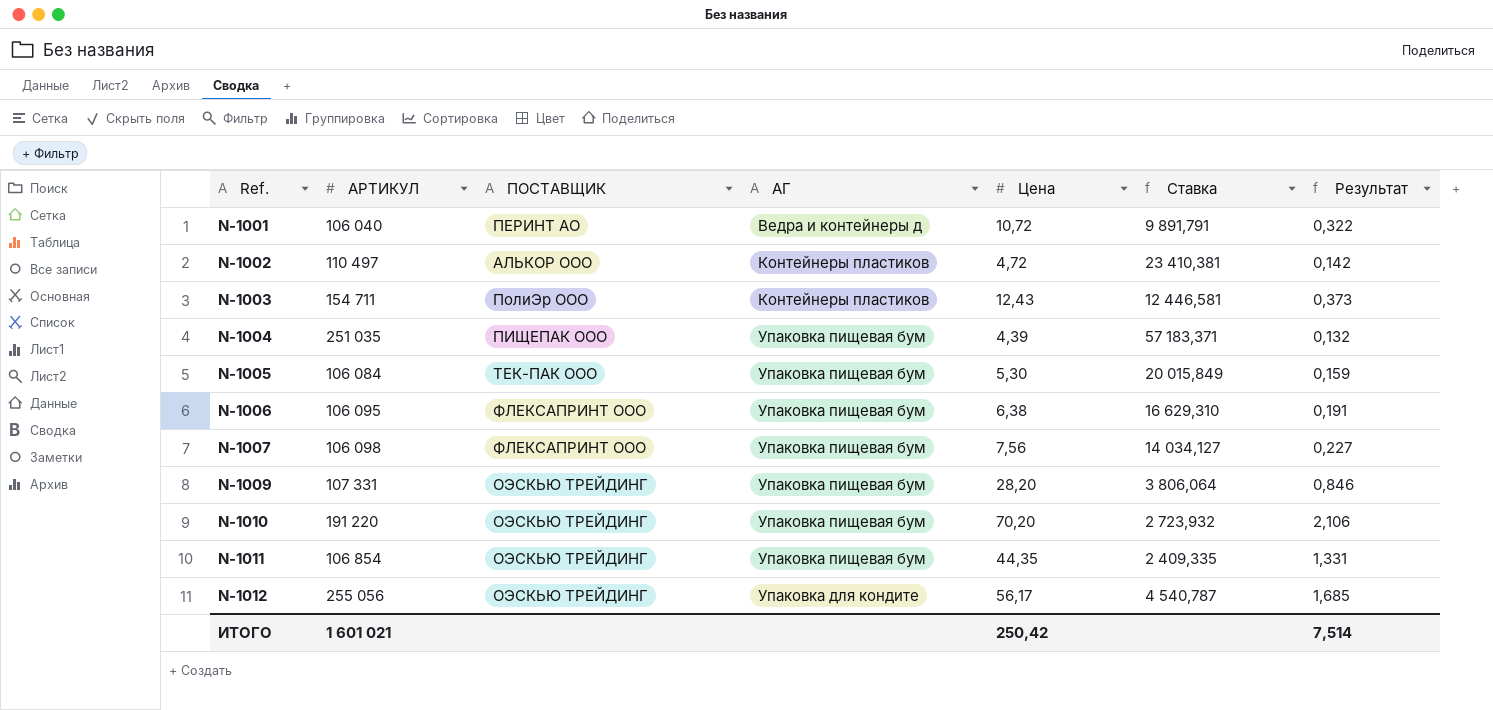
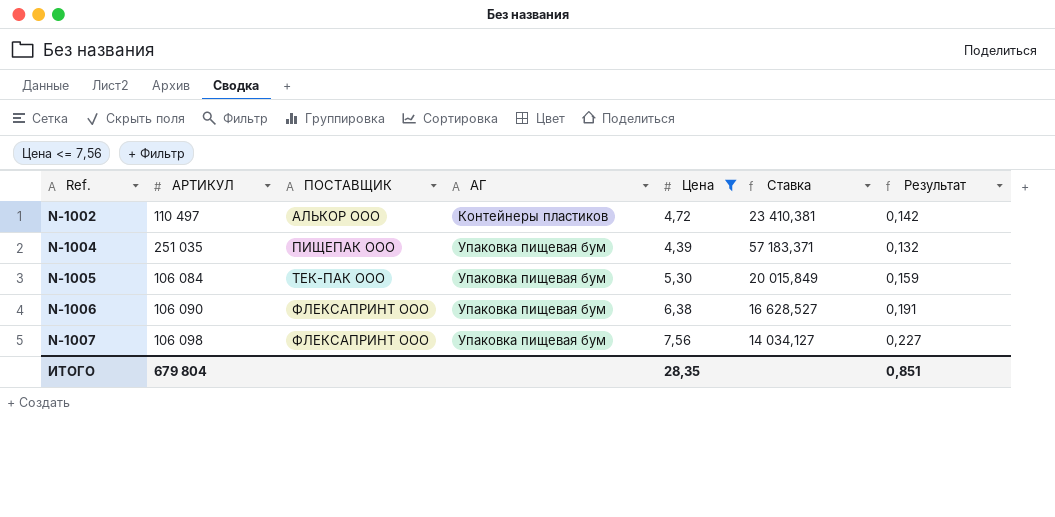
filter: none -> Цена <= 7,56
N-1006 | АРТИКУЛ: 106 095 -> 106 090
N-1006 | Ставка: 16 629,310 -> 16 628,527
ИТОГО | АРТИКУЛ: 1 601 021 -> 679 804
ИТОГО | Цена: 250,42 -> 28,35
ИТОГО | Результат: 7,514 -> 0,851

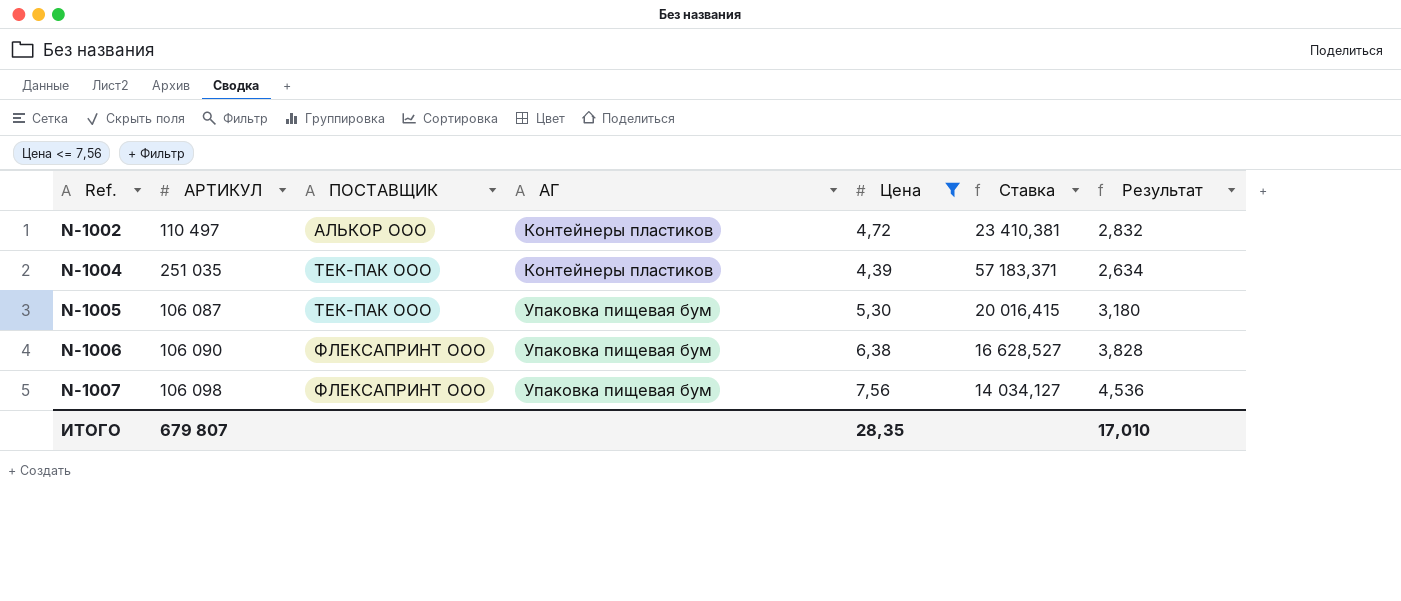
column Результат | formula: [Цена] * 0,03 -> [Цена] * 0,6
N-1004 | ПОСТАВЩИК: ПИЩЕПАК ООО -> ТЕК-ПАК ООО
N-1004 | АГ: Упаковка пищевая бум -> Контейнеры пластиков
N-1005 | АРТИКУЛ: 106 084 -> 106 087
N-1005 | Ставка: 20 015,849 -> 20 016,415
ИТОГО | АРТИКУЛ: 679 804 -> 679 807
ИТОГО | Результат: 0,851 -> 17,010

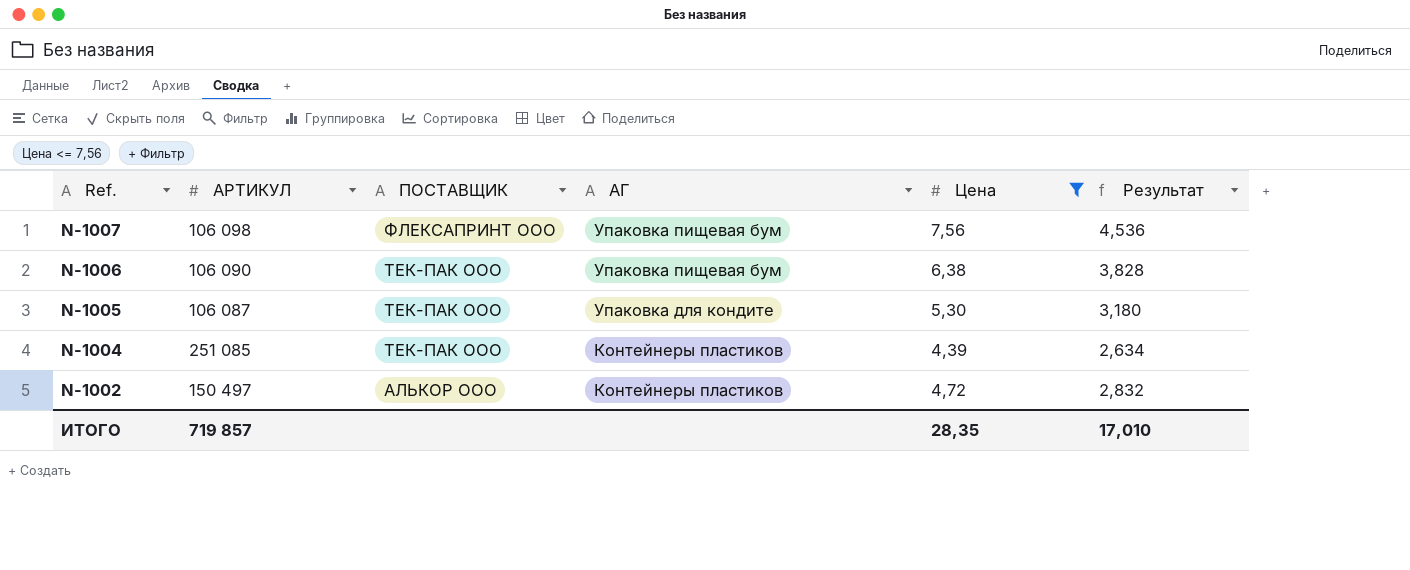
row order: Ref. ascending -> Ref. descending
column Ставка | formula: [АРТИКУЛ] / [Цена] -> none
N-1006 | ПОСТАВЩИК: ФЛЕКСАПРИНТ ООО -> ТЕК-ПАК ООО
N-1005 | АГ: Упаковка пищевая бум -> Упаковка для кондите
N-1004 | АРТИКУЛ: 251 035 -> 251 085
N-1002 | АРТИКУЛ: 110 497 -> 150 497
ИТОГО | АРТИКУЛ: 679 807 -> 719 857

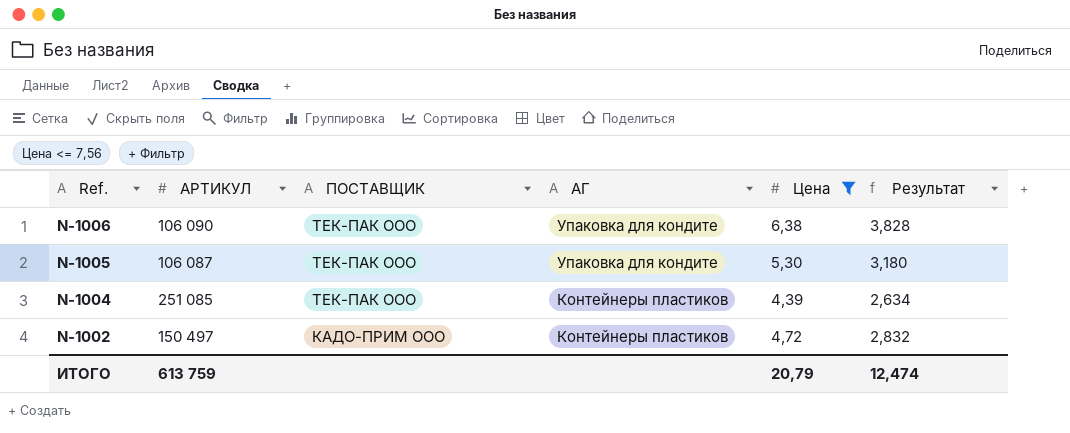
row N-1007: 106 098 | ФЛЕКСАПРИНТ ООО | Упаковка пищевая бум | 7,56 | 4,536 -> none
N-1006 | АГ: Упаковка пищевая бум -> Упаковка для кондите
N-1002 | ПОСТАВЩИК: АЛЬКОР ООО -> КАДО-ПРИМ ООО
ИТОГО | АРТИКУЛ: 719 857 -> 613 759
ИТОГО | Цена: 28,35 -> 20,79
ИТОГО | Результат: 17,010 -> 12,474

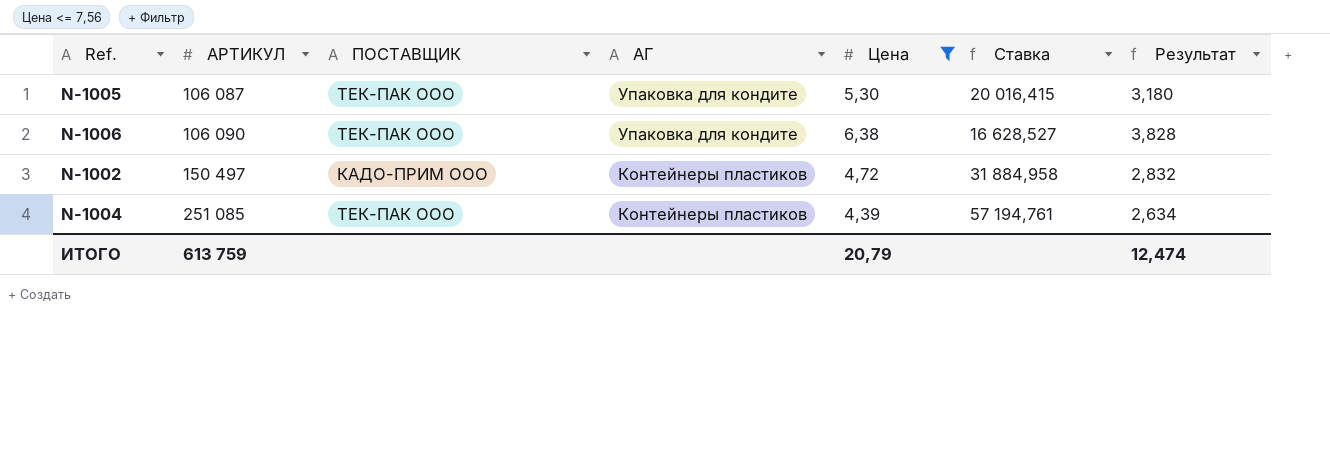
row order: Ref. descending -> АРТИКУЛ ascending
column Ставка | formula: none -> [АРТИКУЛ] / [Цена]

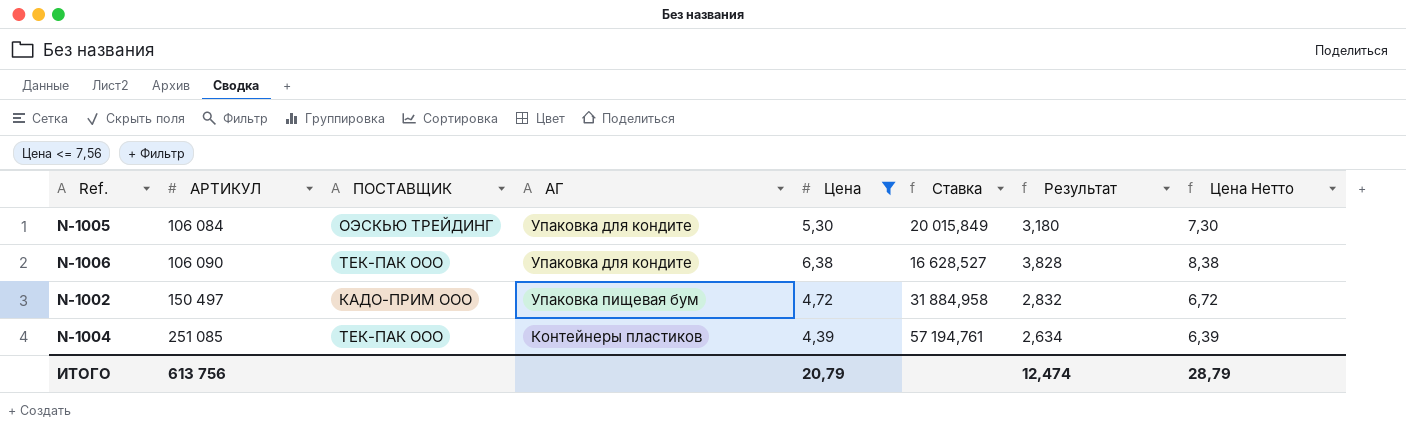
column Цена Нетто | formula: none -> [Цена] + 2
N-1005 | АРТИКУЛ: 106 087 -> 106 084
N-1005 | ПОСТАВЩИК: ТЕК-ПАК ООО -> ОЭСКЬЮ ТРЕЙДИНГ
N-1005 | Ставка: 20 016,415 -> 20 015,849
N-1002 | АГ: Контейнеры пластиков -> Упаковка пищевая бум
ИТОГО | АРТИКУЛ: 613 759 -> 613 756

